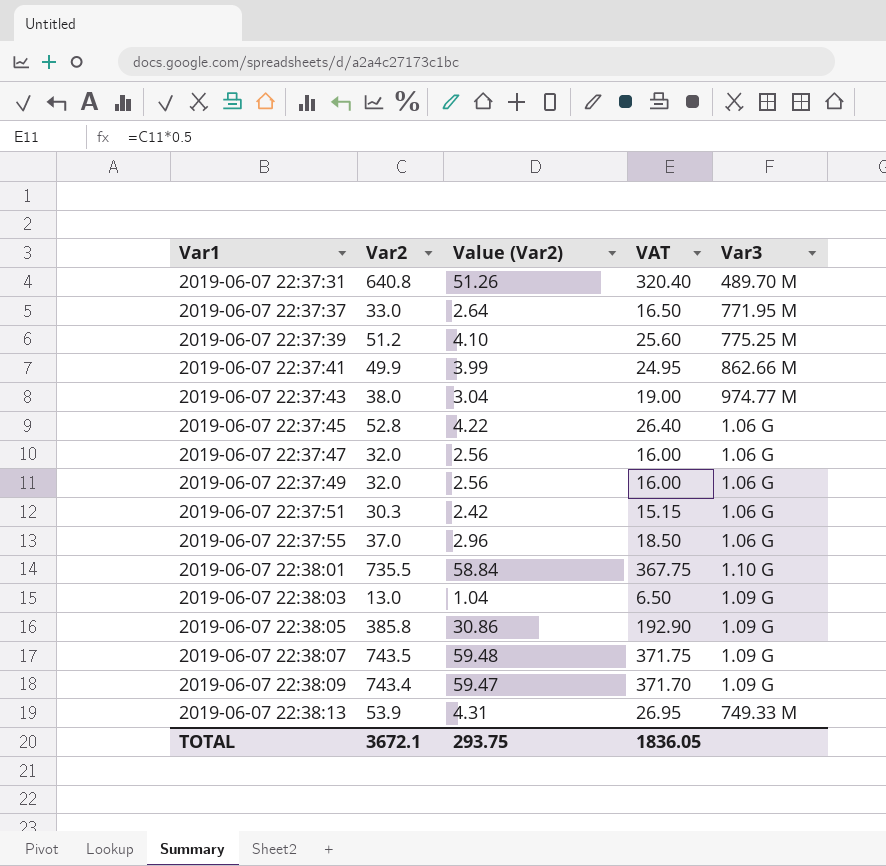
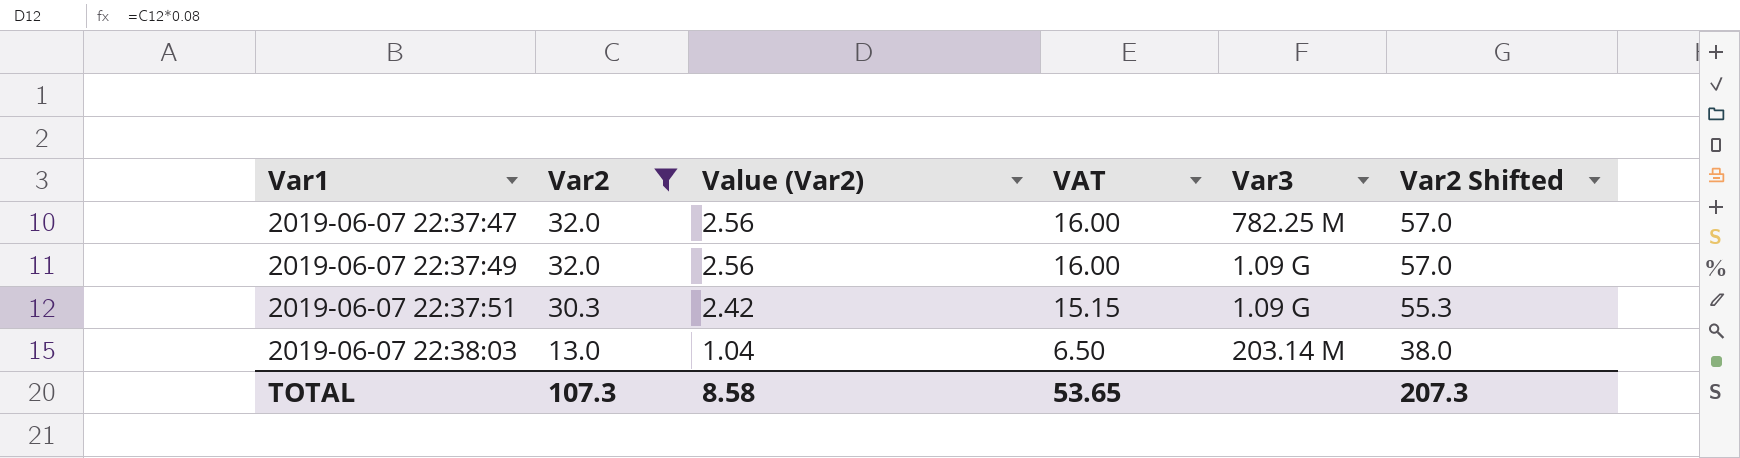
filter: none -> Var2 <= 32.0
column Var2 Shifted | formula: none -> [Var2] + 25
2019-06-07 22:37:47 | Var3: 1.06 G -> 782.25 M
2019-06-07 22:37:49 | Var3: 1.06 G -> 1.09 G
2019-06-07 22:37:51 | Var3: 1.06 G -> 1.09 G
2019-06-07 22:38:03 | Var3: 1.09 G -> 203.14 M
TOTAL | Var2: 3672.1 -> 107.3
TOTAL | Value (Var2): 293.75 -> 8.58
TOTAL | VAT: 1836.05 -> 53.65

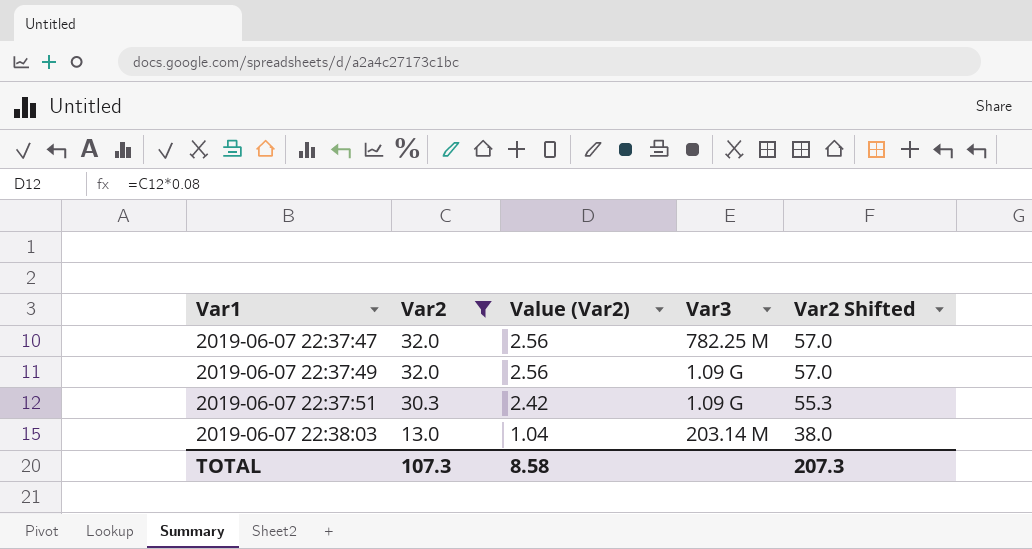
column VAT | formula: [Var2] * 0.5 -> none

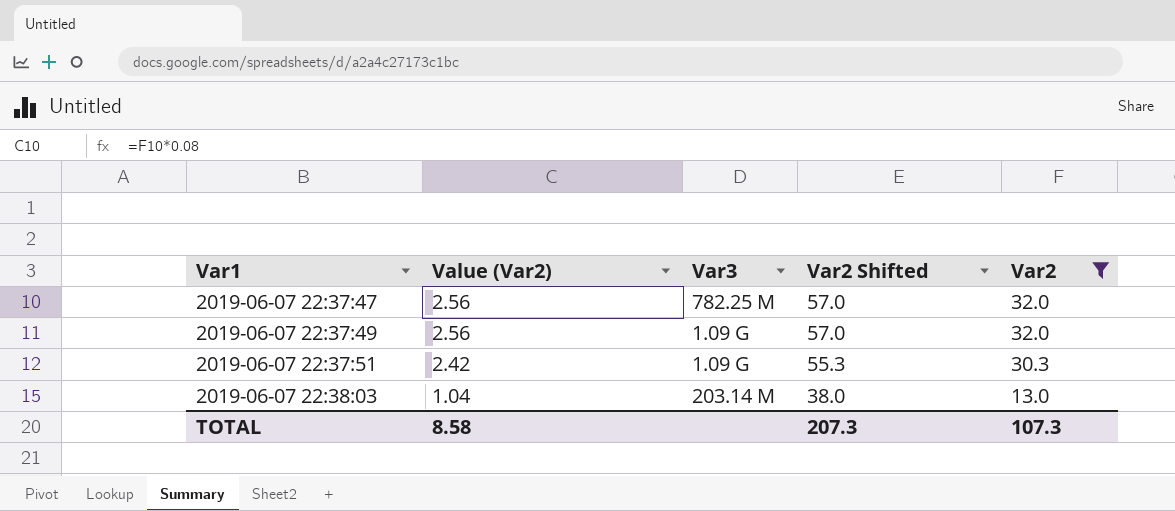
column Var2 | position: 2 -> 5

